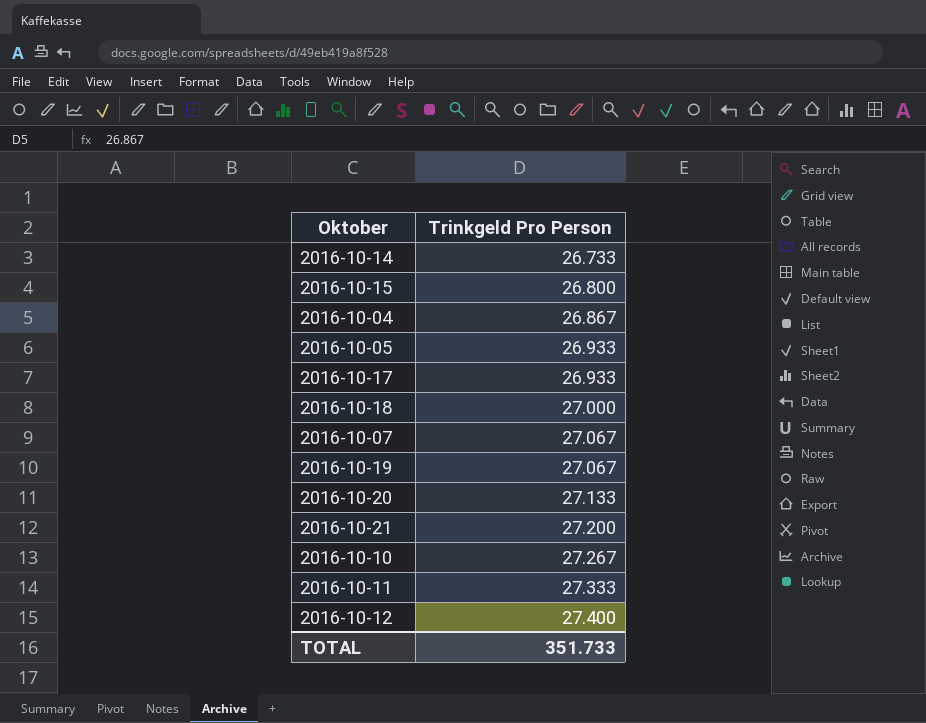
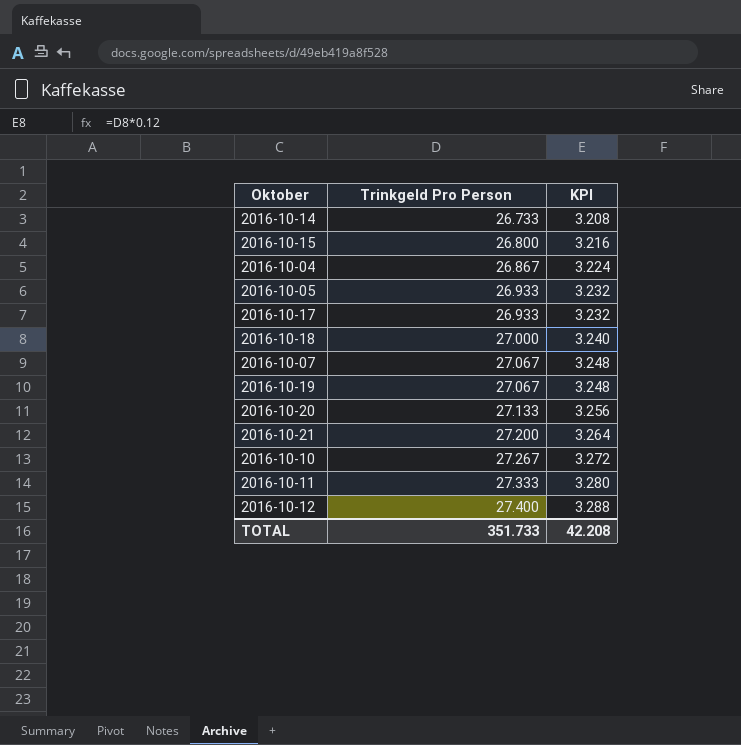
column KPI | formula: none -> [Trinkgeld Pro Person] * 0.12

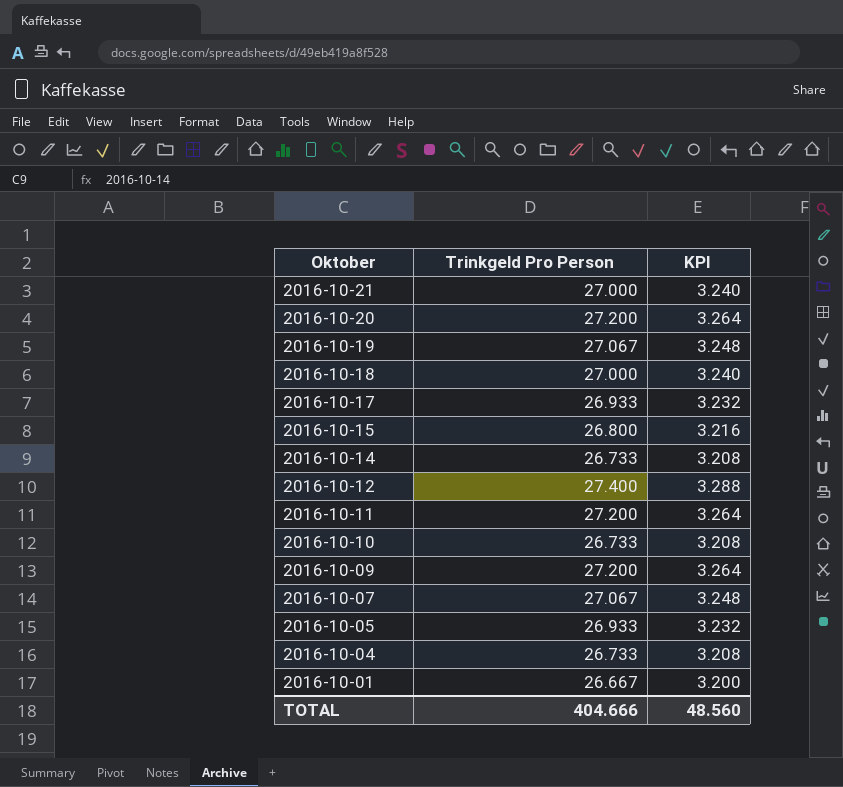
row order: Trinkgeld Pro Person ascending -> Oktober descending
2016-10-21 | Trinkgeld Pro Person: 27.200 -> 27.000
2016-10-21 | KPI: 3.264 -> 3.240
2016-10-20 | Trinkgeld Pro Person: 27.133 -> 27.200
2016-10-20 | KPI: 3.256 -> 3.264
2016-10-11 | Trinkgeld Pro Person: 27.333 -> 27.200
2016-10-11 | KPI: 3.280 -> 3.264
2016-10-10 | Trinkgeld Pro Person: 27.267 -> 26.733
2016-10-10 | KPI: 3.272 -> 3.208
row 2016-10-09: none -> 27.200 | 3.264
2016-10-04 | Trinkgeld Pro Person: 26.867 -> 26.733
2016-10-04 | KPI: 3.224 -> 3.208
row 2016-10-01: none -> 26.667 | 3.200
TOTAL | Trinkgeld Pro Person: 351.733 -> 404.666
TOTAL | KPI: 42.208 -> 48.560

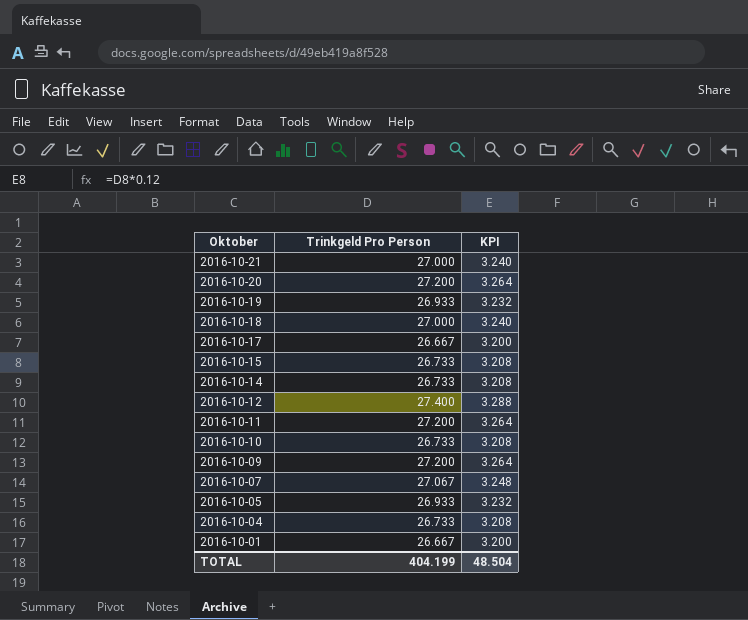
2016-10-19 | Trinkgeld Pro Person: 27.067 -> 26.933
2016-10-19 | KPI: 3.248 -> 3.232
2016-10-17 | Trinkgeld Pro Person: 26.933 -> 26.667
2016-10-17 | KPI: 3.232 -> 3.200
2016-10-15 | Trinkgeld Pro Person: 26.800 -> 26.733
2016-10-15 | KPI: 3.216 -> 3.208
TOTAL | Trinkgeld Pro Person: 404.666 -> 404.199
TOTAL | KPI: 48.560 -> 48.504

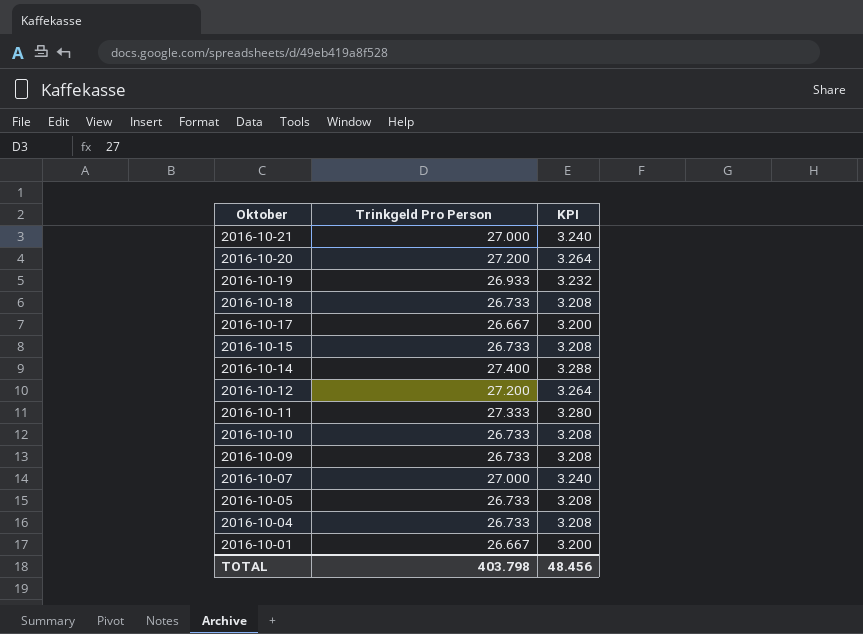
2016-10-18 | Trinkgeld Pro Person: 27.000 -> 26.733
2016-10-18 | KPI: 3.240 -> 3.208
2016-10-14 | Trinkgeld Pro Person: 26.733 -> 27.400
2016-10-14 | KPI: 3.208 -> 3.288
2016-10-12 | Trinkgeld Pro Person: 27.400 -> 27.200
2016-10-12 | KPI: 3.288 -> 3.264
2016-10-11 | Trinkgeld Pro Person: 27.200 -> 27.333
2016-10-11 | KPI: 3.264 -> 3.280
2016-10-09 | Trinkgeld Pro Person: 27.200 -> 26.733
2016-10-09 | KPI: 3.264 -> 3.208
2016-10-07 | Trinkgeld Pro Person: 27.067 -> 27.000
2016-10-07 | KPI: 3.248 -> 3.240
2016-10-05 | Trinkgeld Pro Person: 26.933 -> 26.733
2016-10-05 | KPI: 3.232 -> 3.208
TOTAL | Trinkgeld Pro Person: 404.199 -> 403.798
TOTAL | KPI: 48.504 -> 48.456

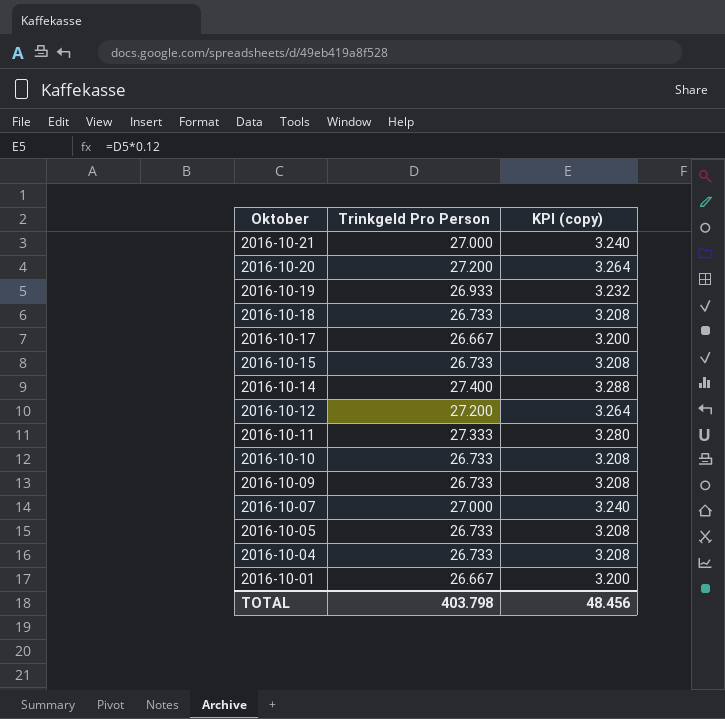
column name: KPI -> KPI (copy)

